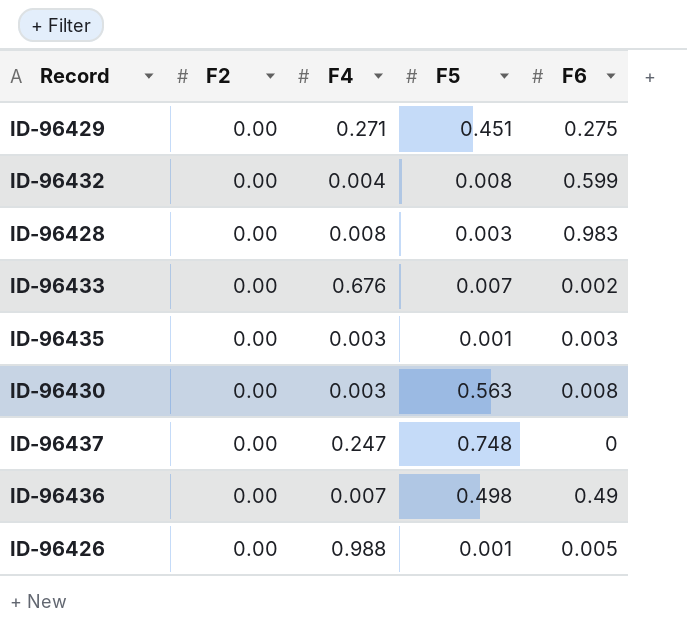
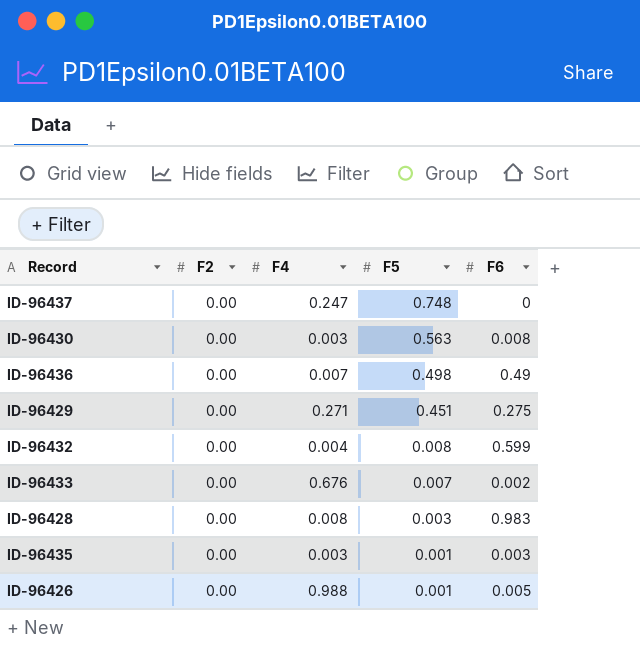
row order: none -> F5 descending

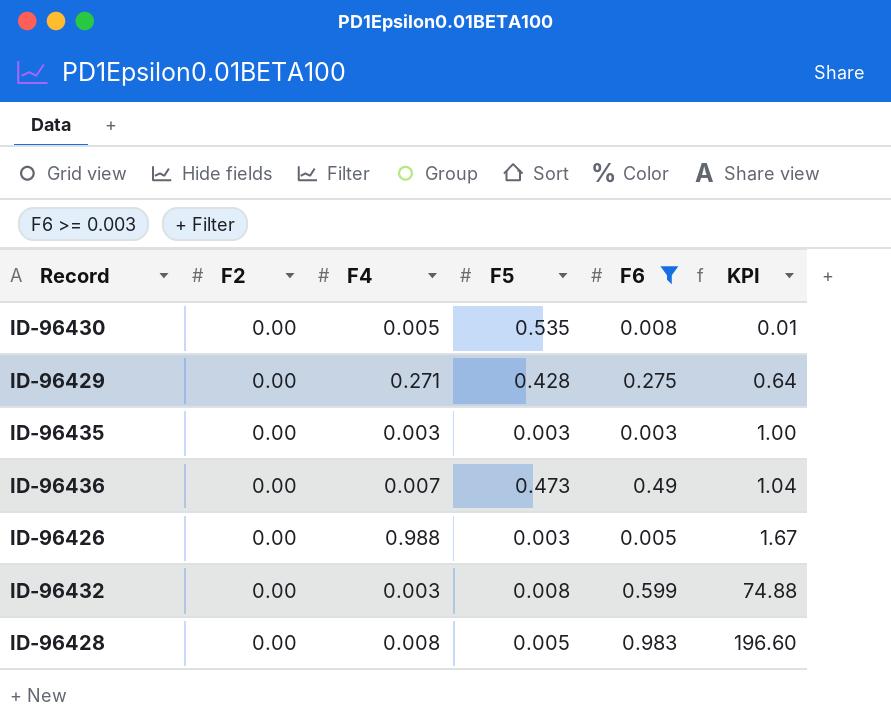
filter: none -> F6 >= 0.003
row order: F5 descending -> KPI ascending
column KPI | formula: none -> [F6] / [F5]
ID-96430 | F4: 0.003 -> 0.005
ID-96430 | F5: 0.563 -> 0.535
ID-96429 | F5: 0.451 -> 0.428
ID-96435 | F5: 0.001 -> 0.003
ID-96436 | F5: 0.498 -> 0.473
ID-96426 | F5: 0.001 -> 0.003
ID-96432 | F4: 0.004 -> 0.003
ID-96428 | F5: 0.003 -> 0.005

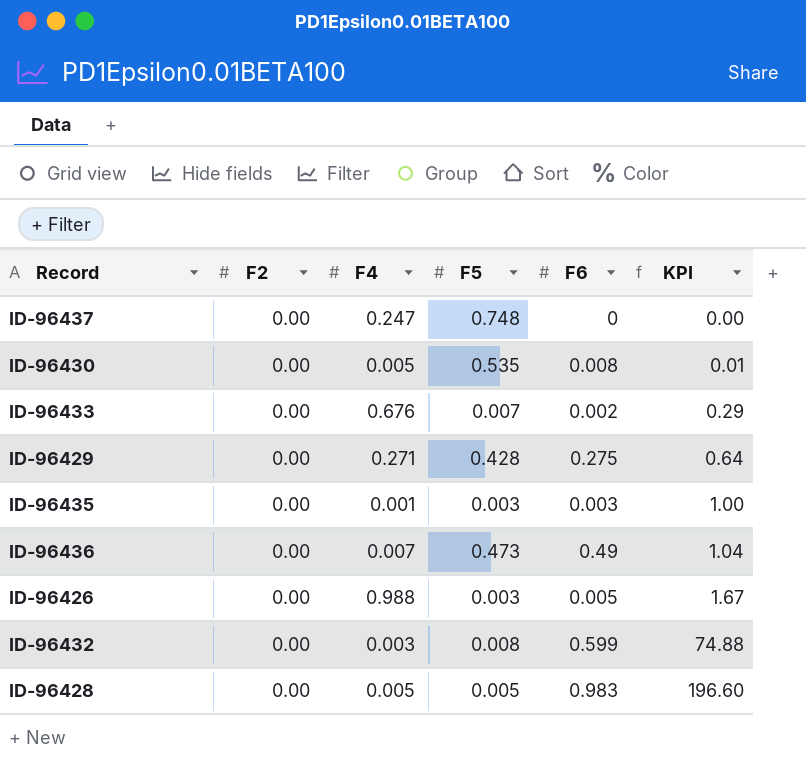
filter: F6 >= 0.003 -> none
ID-96435 | F4: 0.003 -> 0.001
ID-96428 | F4: 0.008 -> 0.005

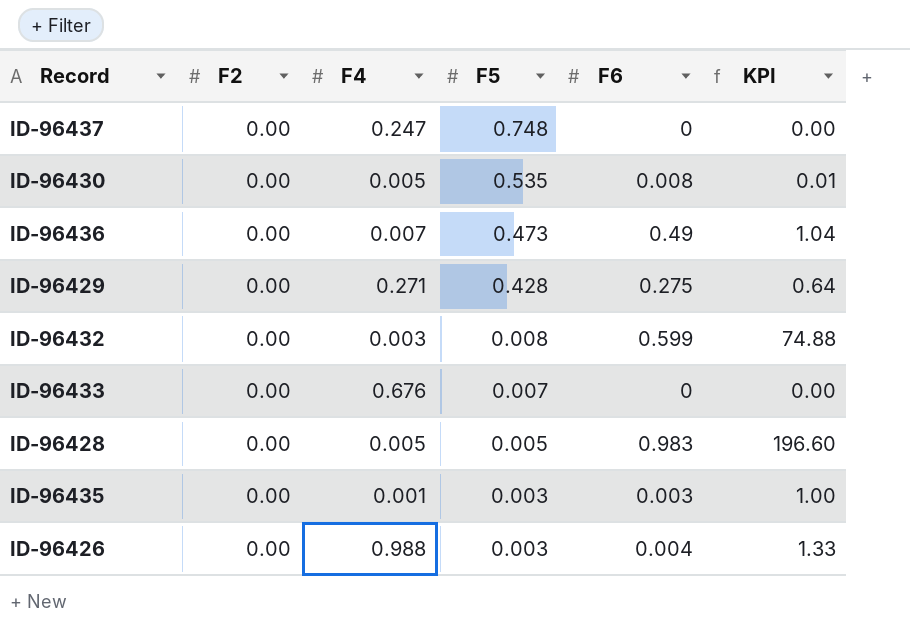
row order: KPI ascending -> F5 descending
ID-96433 | F6: 0.002 -> 0
ID-96433 | KPI: 0.29 -> 0.00
ID-96426 | F6: 0.005 -> 0.004
ID-96426 | KPI: 1.67 -> 1.33

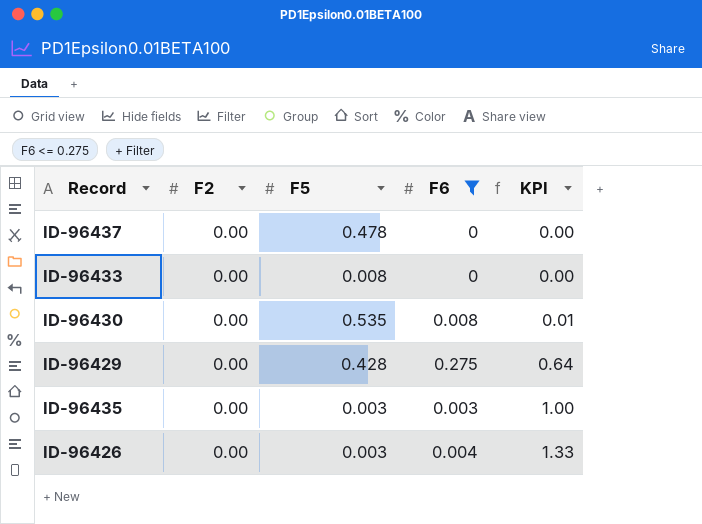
filter: none -> F6 <= 0.275
row order: F5 descending -> KPI ascending
column F4 | position: 3 -> none
ID-96437 | F5: 0.748 -> 0.478
ID-96433 | F5: 0.007 -> 0.008

